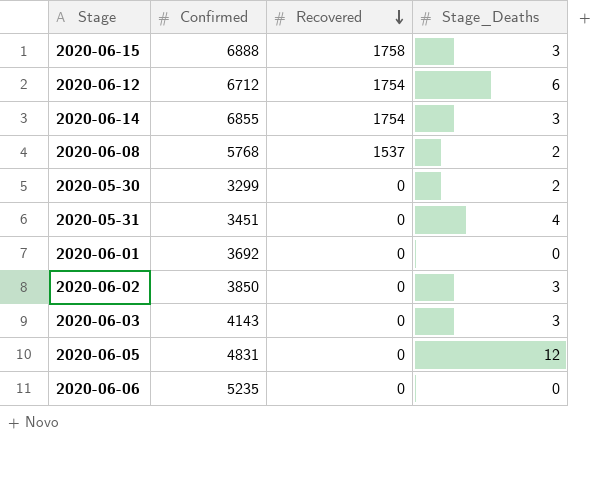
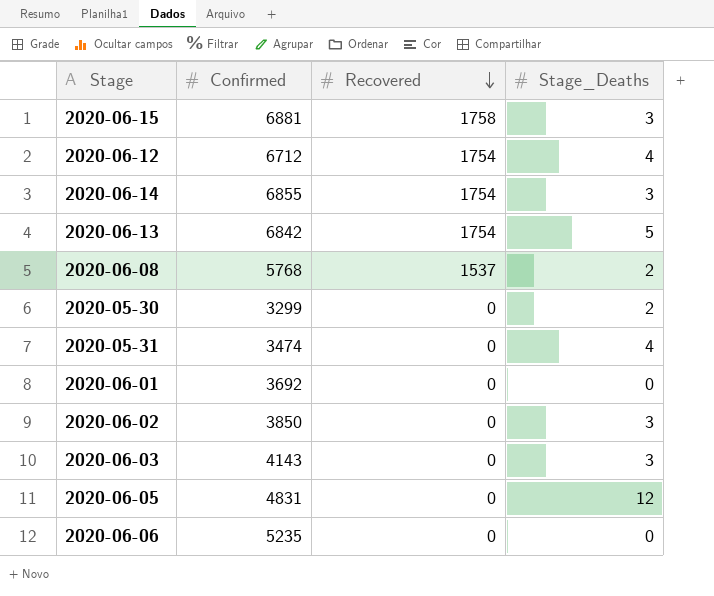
2020-06-15 | Confirmed: 6888 -> 6881
2020-06-12 | Stage_Deaths: 6 -> 4
row 2020-06-13: none -> 6842 | 1754 | 5
2020-05-31 | Confirmed: 3451 -> 3474

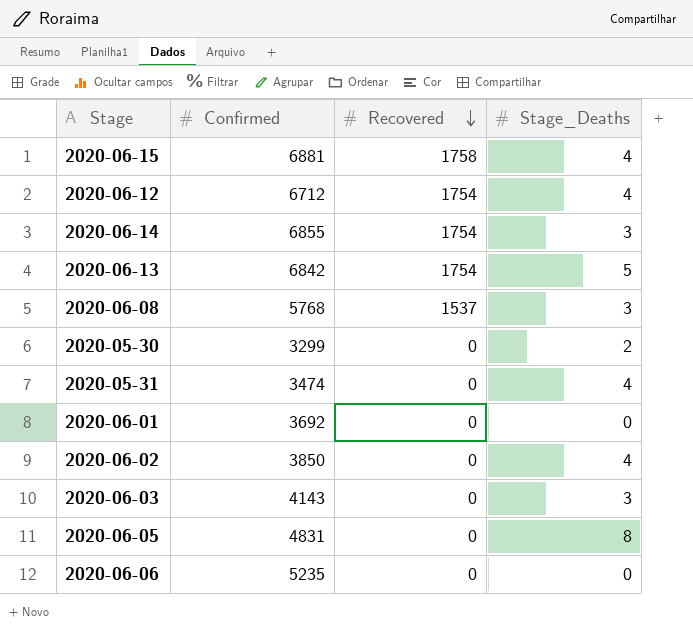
2020-06-15 | Stage_Deaths: 3 -> 4
2020-06-08 | Stage_Deaths: 2 -> 3
2020-06-02 | Stage_Deaths: 3 -> 4
2020-06-05 | Stage_Deaths: 12 -> 8

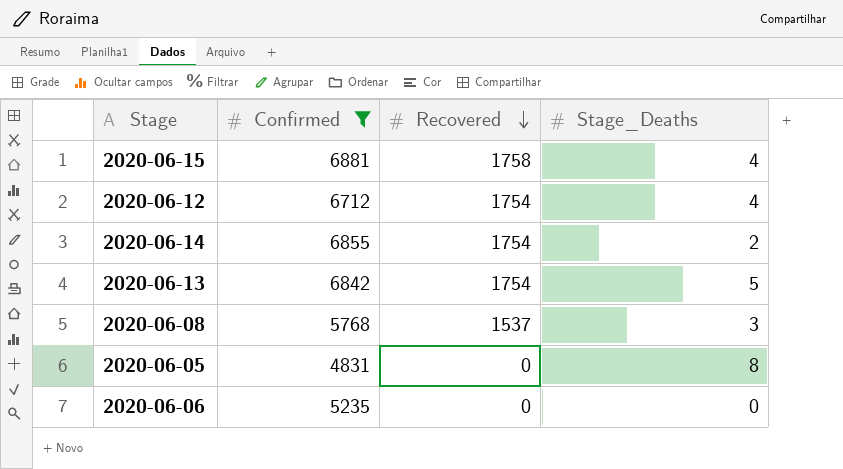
filter: none -> Confirmed >= 4831
2020-06-14 | Stage_Deaths: 3 -> 2

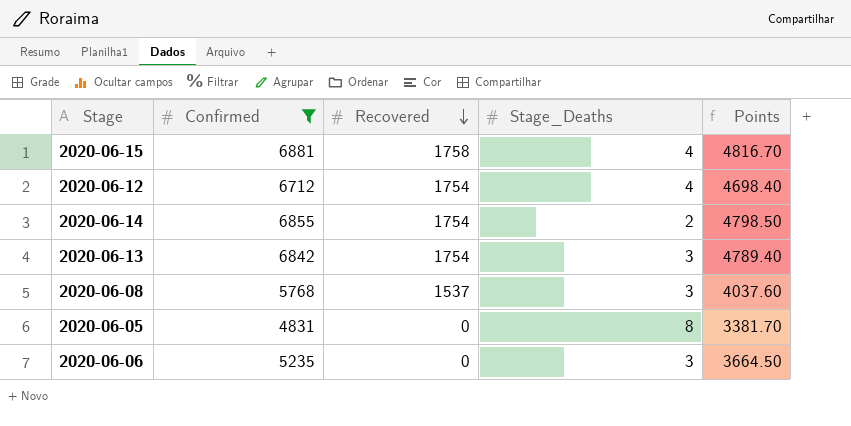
column Points | formula: none -> [Confirmed] * 0.7
2020-06-13 | Stage_Deaths: 5 -> 3
2020-06-06 | Stage_Deaths: 0 -> 3

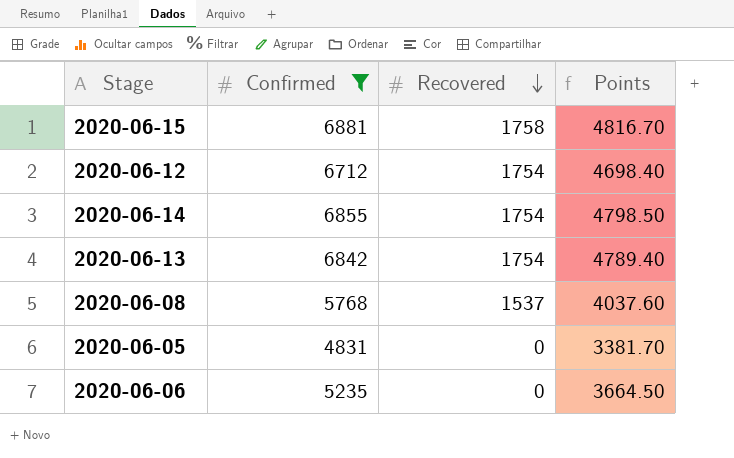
column Stage_Deaths | position: 4 -> none

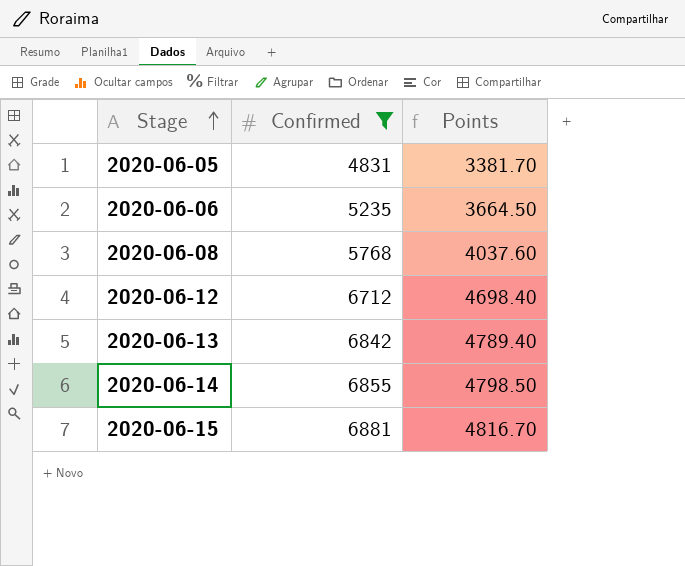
row order: Recovered descending -> Stage ascending
column Recovered | position: 3 -> none

